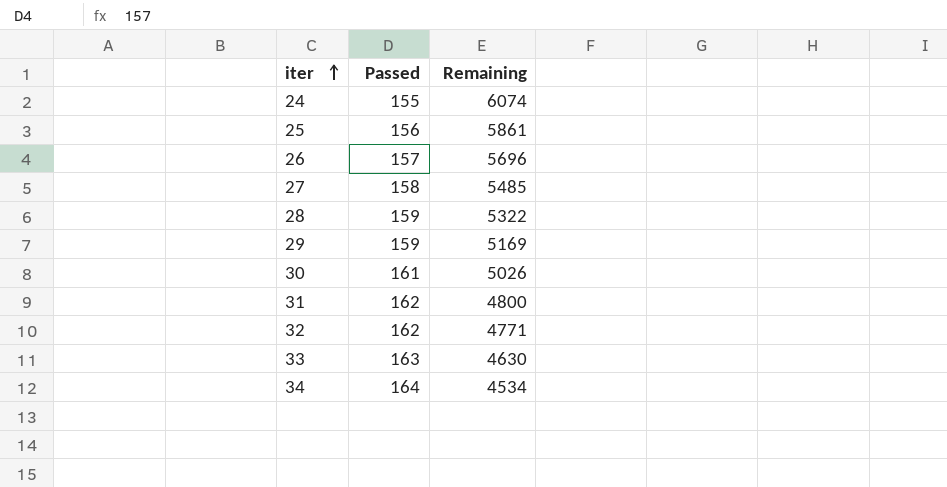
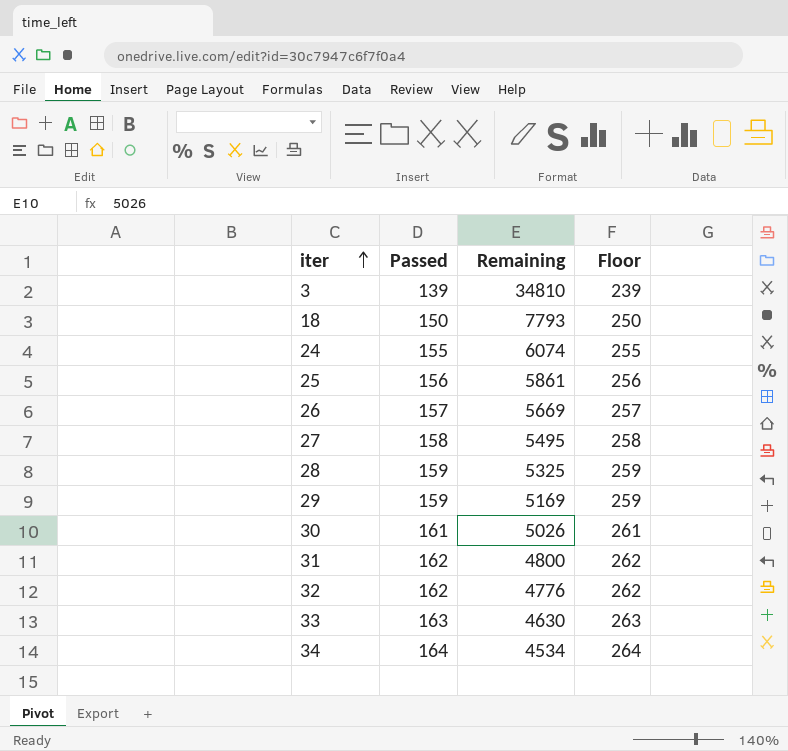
column Floor | formula: none -> [Passed] + 100
row 3: none -> 139 | 34810 | 239
row 18: none -> 150 | 7793 | 250
26 | Remaining: 5696 -> 5669
27 | Remaining: 5485 -> 5495
28 | Remaining: 5322 -> 5325
32 | Remaining: 4771 -> 4776

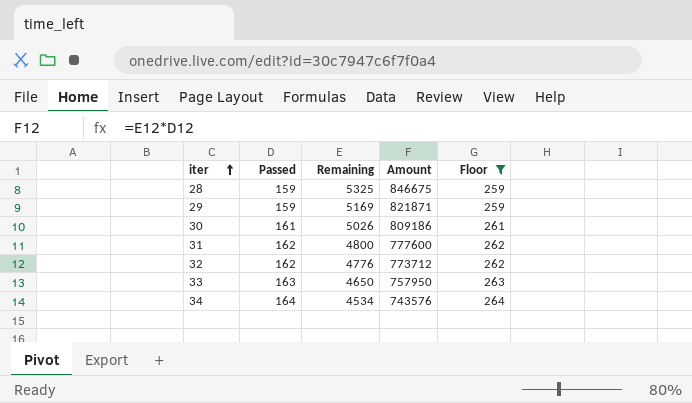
filter: none -> Floor >= 259
column Amount | formula: none -> [Passed] * [Remaining]
33 | Remaining: 4630 -> 4650

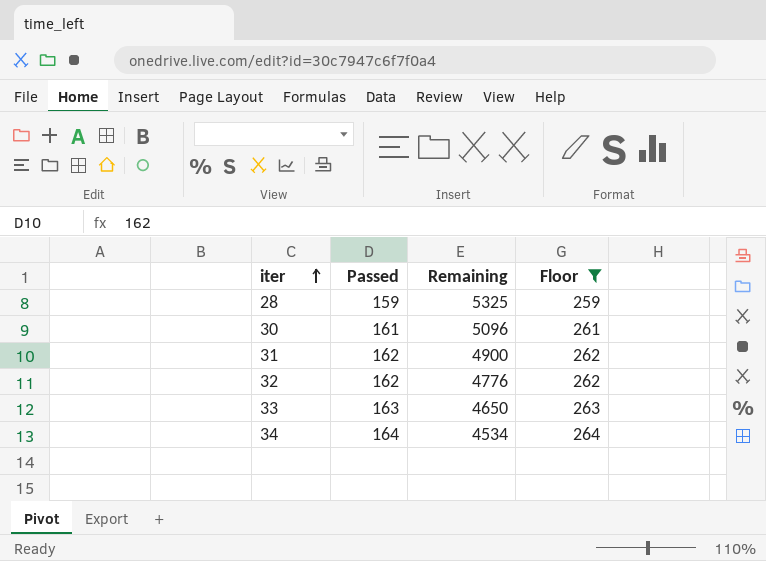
column Amount | formula: [Passed] * [Remaining] -> none
row 29: 159 | 5169 | 821871 | 259 -> none
30 | Remaining: 5026 -> 5096
31 | Remaining: 4800 -> 4900

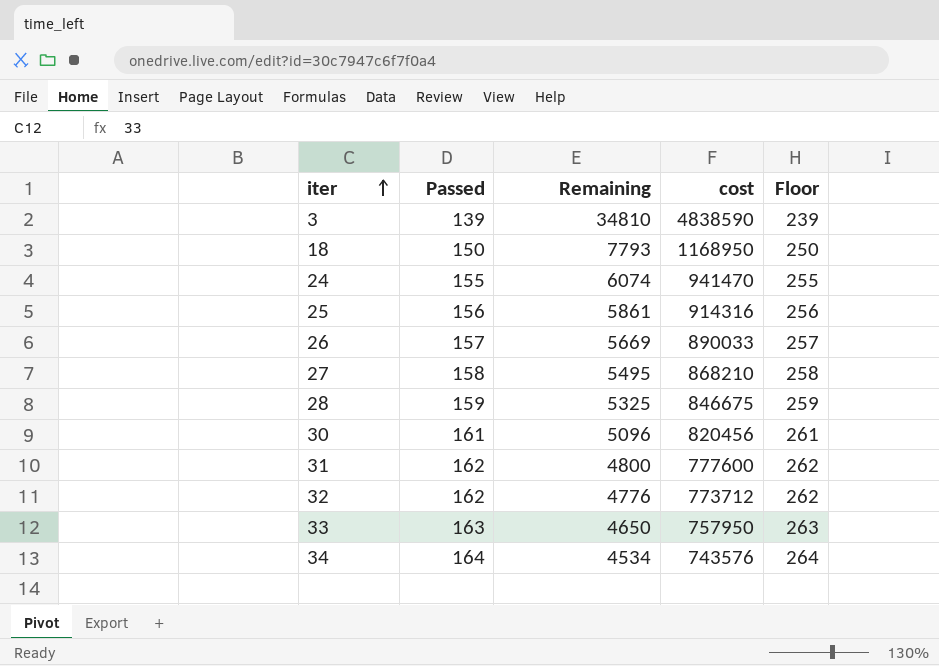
filter: Floor >= 259 -> none
column cost | formula: none -> [Passed] * [Remaining]
31 | Remaining: 4900 -> 4800

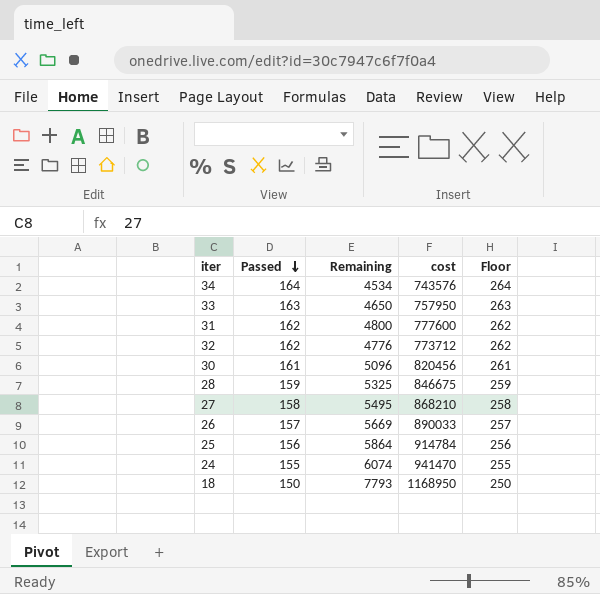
row order: iter ascending -> Passed descending
row 3: 139 | 34810 | 4838590 | 239 -> none
25 | Remaining: 5861 -> 5864
25 | cost: 914316 -> 914784

